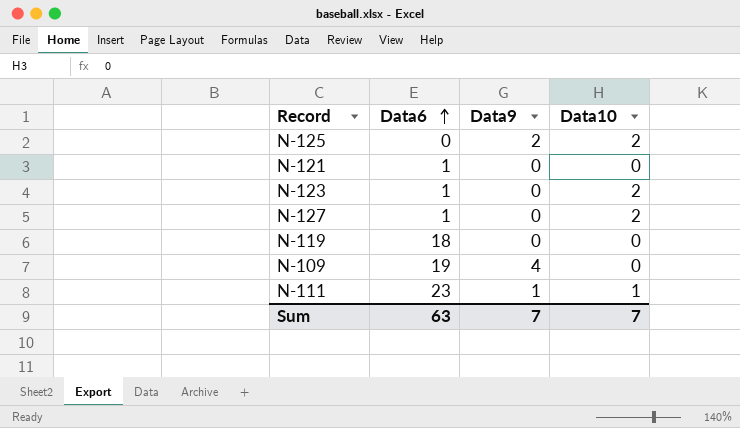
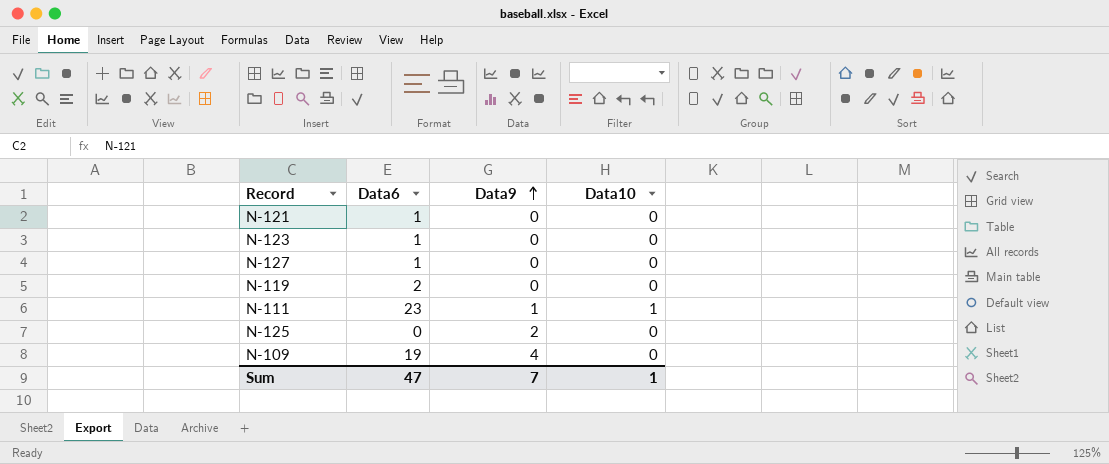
row order: Data6 ascending -> Data9 ascending
N-123 | Data10: 2 -> 0
N-127 | Data10: 2 -> 0
N-119 | Data6: 18 -> 2
N-125 | Data10: 2 -> 0
Sum | Data6: 63 -> 47
Sum | Data10: 7 -> 1

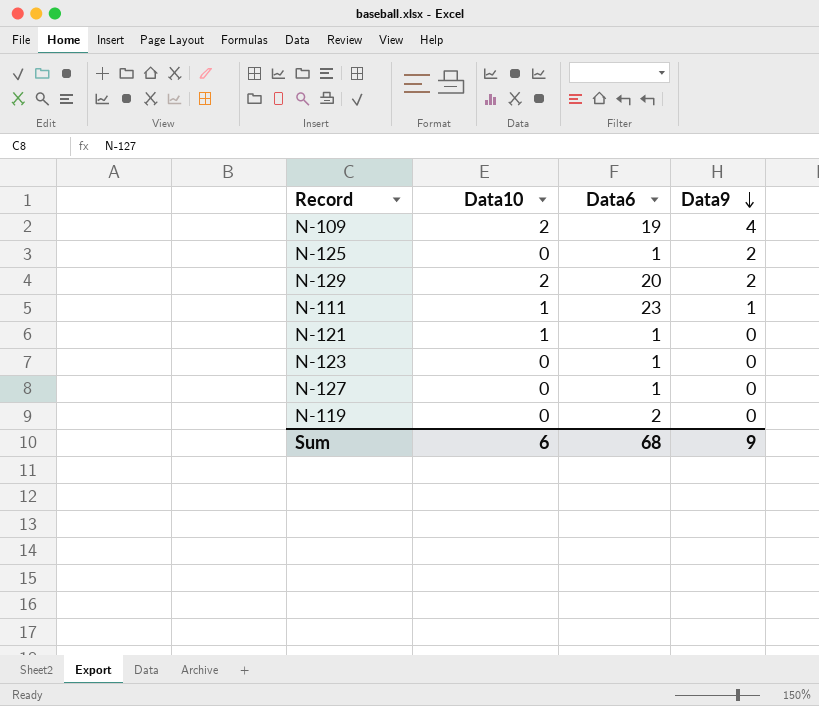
row order: Data9 ascending -> Data9 descending
column Data10 | position: 4 -> 2
N-109 | Data10: 0 -> 2
N-125 | Data6: 0 -> 1
row N-129: none -> 2 | 20 | 2
N-121 | Data10: 0 -> 1
Sum | Data10: 1 -> 6
Sum | Data6: 47 -> 68
Sum | Data9: 7 -> 9

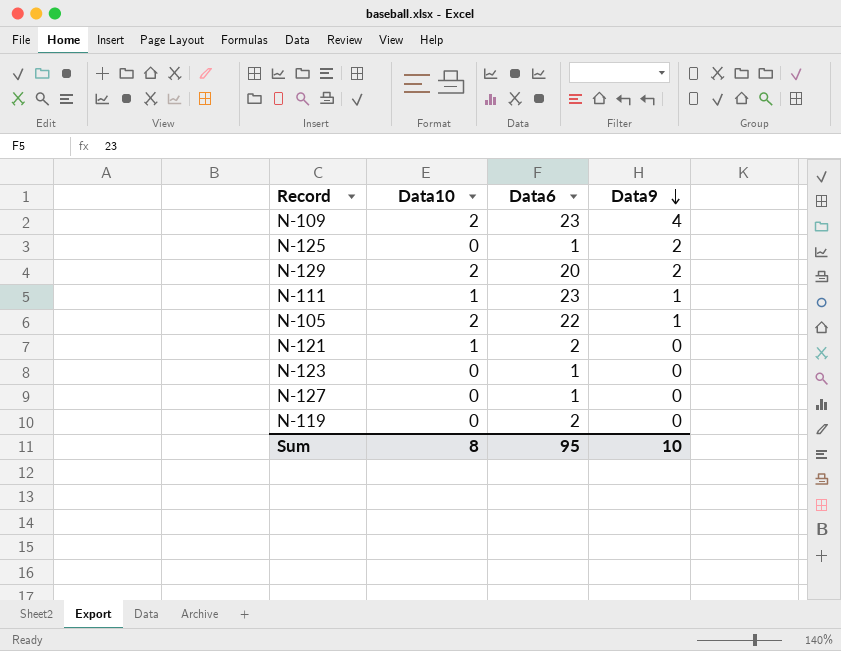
N-109 | Data6: 19 -> 23
row N-105: none -> 2 | 22 | 1
N-121 | Data6: 1 -> 2
Sum | Data10: 6 -> 8
Sum | Data6: 68 -> 95
Sum | Data9: 9 -> 10

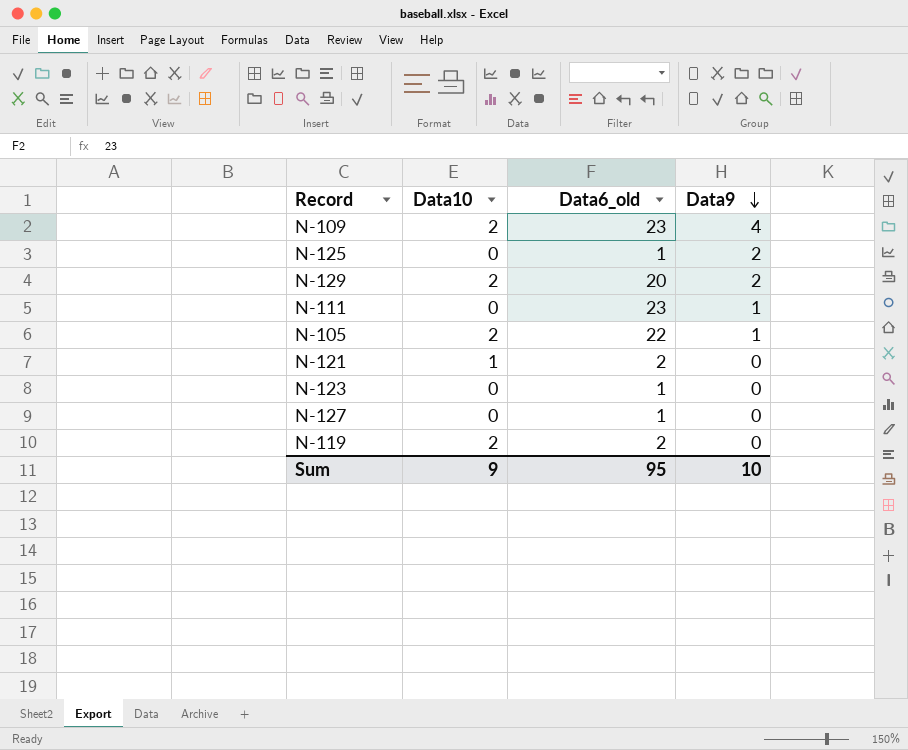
column name: Data6 -> Data6_old
N-111 | Data10: 1 -> 0
N-119 | Data10: 0 -> 2
Sum | Data10: 8 -> 9

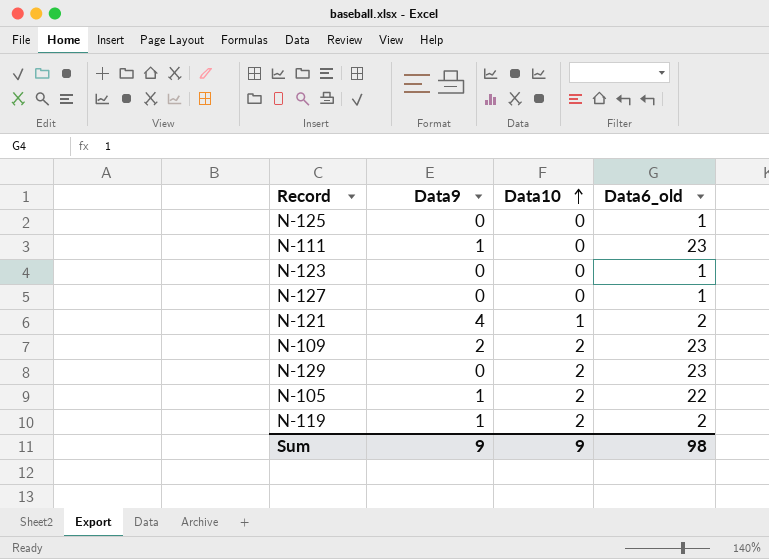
row order: Data9 descending -> Data10 ascending
column Data9 | position: 4 -> 2
N-125 | Data9: 2 -> 0
N-121 | Data9: 0 -> 4
N-109 | Data9: 4 -> 2
N-129 | Data9: 2 -> 0
N-129 | Data6_old: 20 -> 23
N-119 | Data9: 0 -> 1
Sum | Data9: 10 -> 9
Sum | Data6_old: 95 -> 98

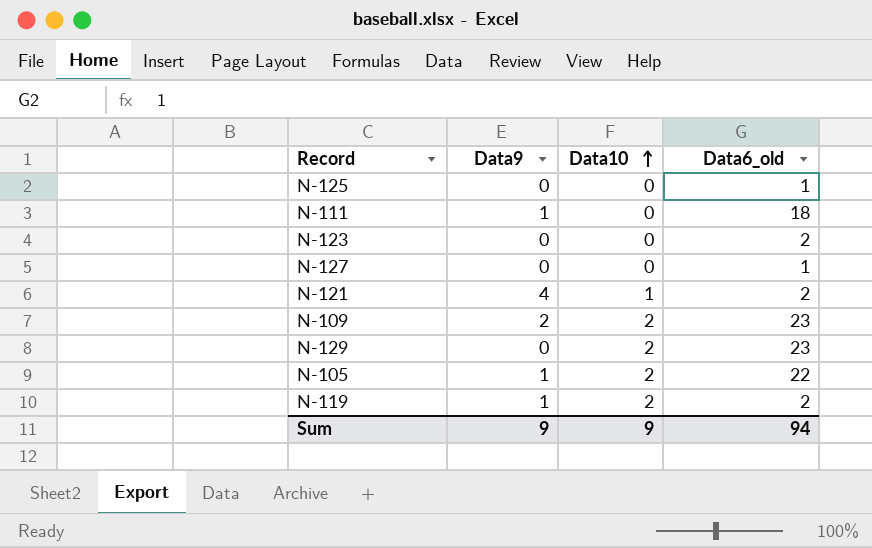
N-111 | Data6_old: 23 -> 18
N-123 | Data6_old: 1 -> 2
Sum | Data6_old: 98 -> 94

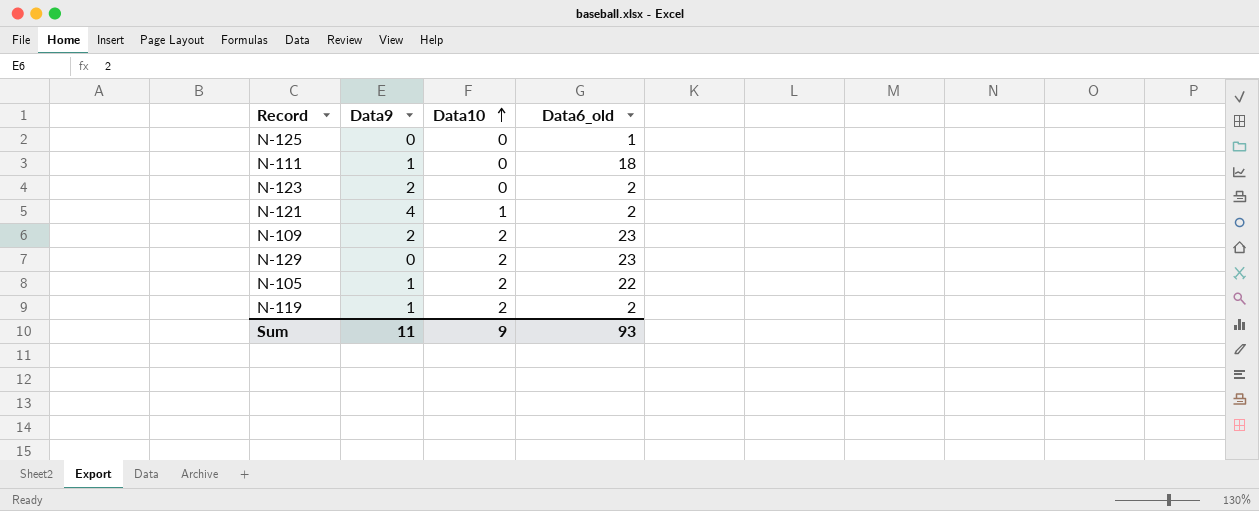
row N-127: 0 | 0 | 1 -> none
N-123 | Data9: 0 -> 2
Sum | Data9: 9 -> 11
Sum | Data6_old: 94 -> 93

